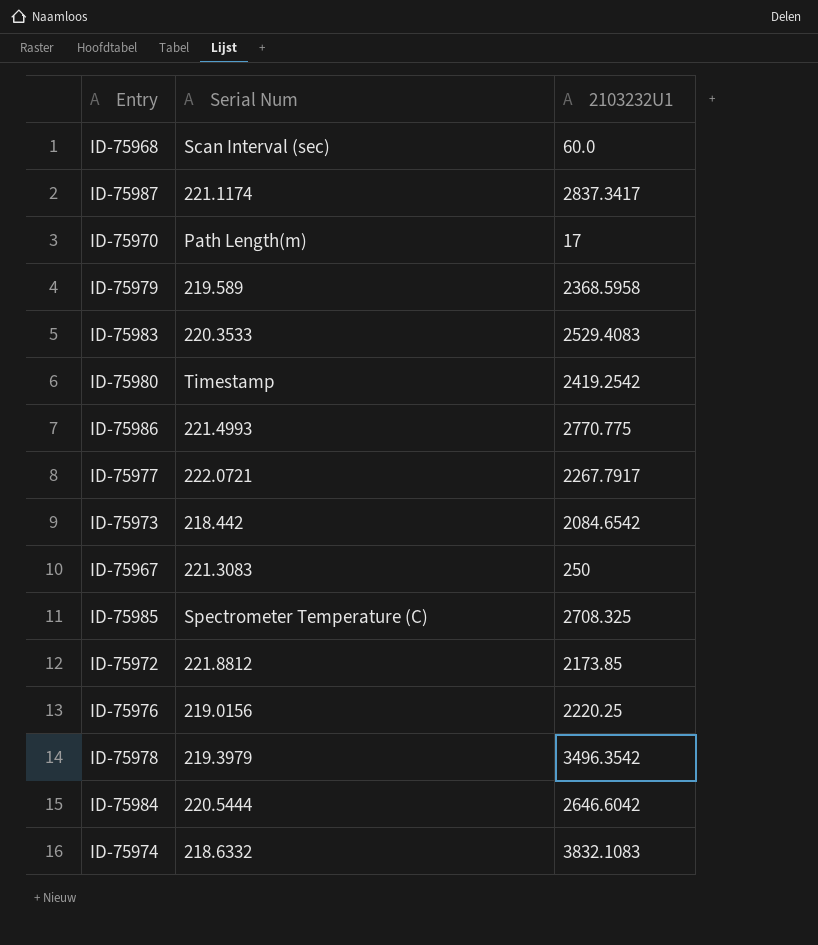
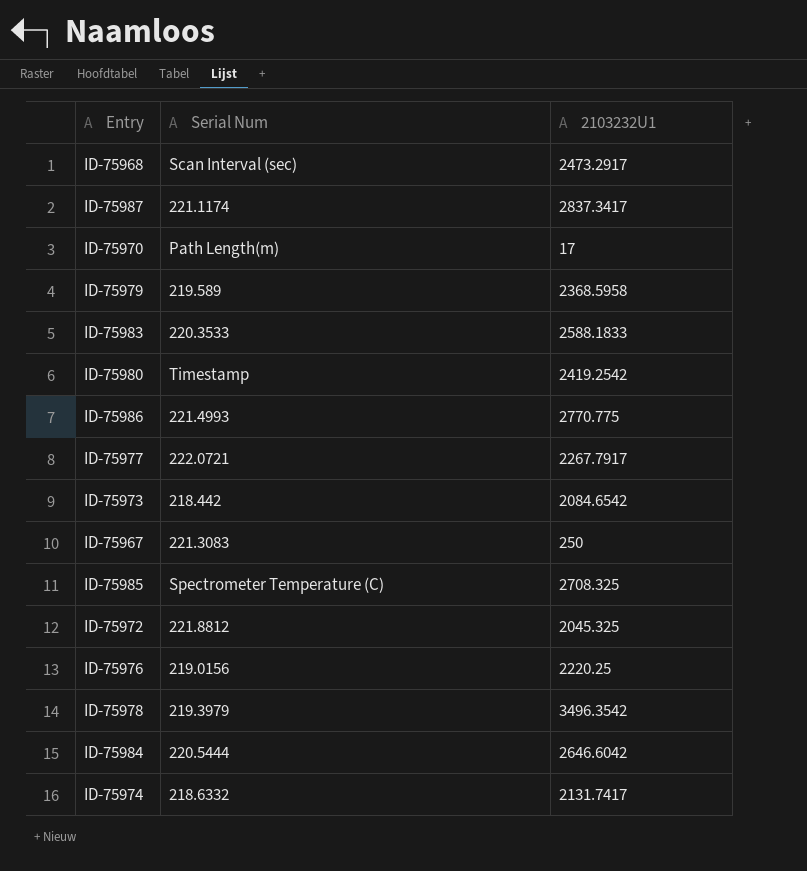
ID-75968 | 2103232U1: 60.0 -> 2473.2917
ID-75983 | 2103232U1: 2529.4083 -> 2588.1833
ID-75972 | 2103232U1: 2173.85 -> 2045.325
ID-75974 | 2103232U1: 3832.1083 -> 2131.7417

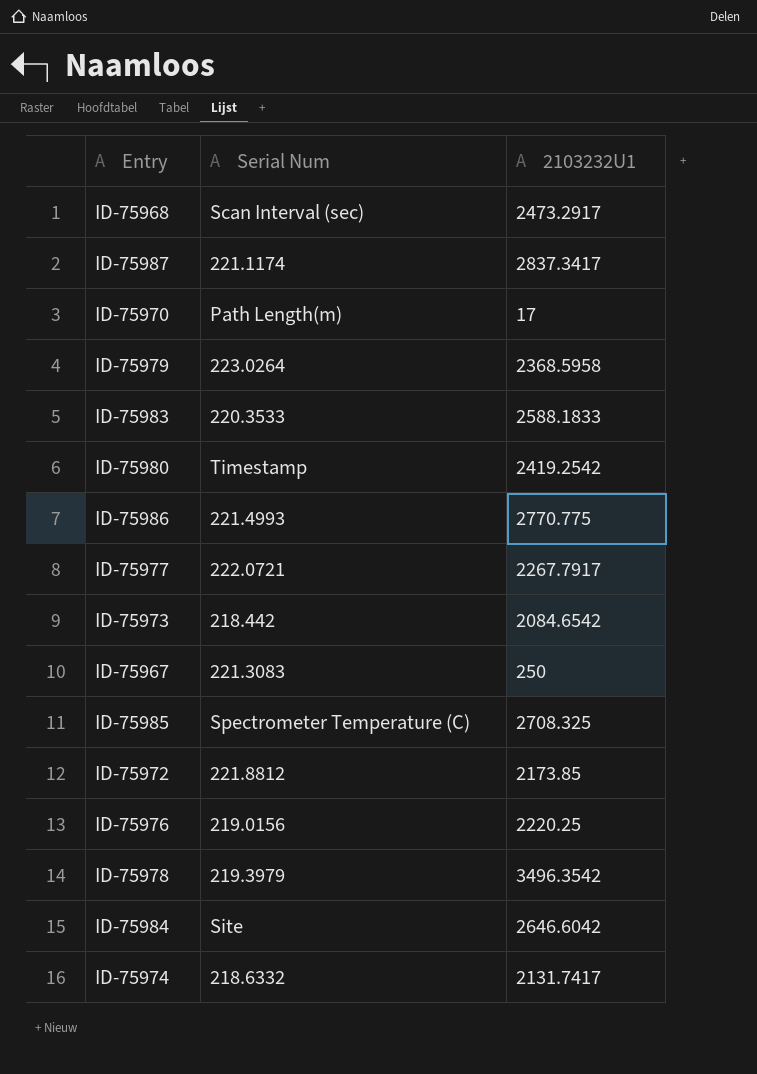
ID-75979 | Serial Num: 219.589 -> 223.0264
ID-75972 | 2103232U1: 2045.325 -> 2173.85
ID-75984 | Serial Num: 220.5444 -> Site

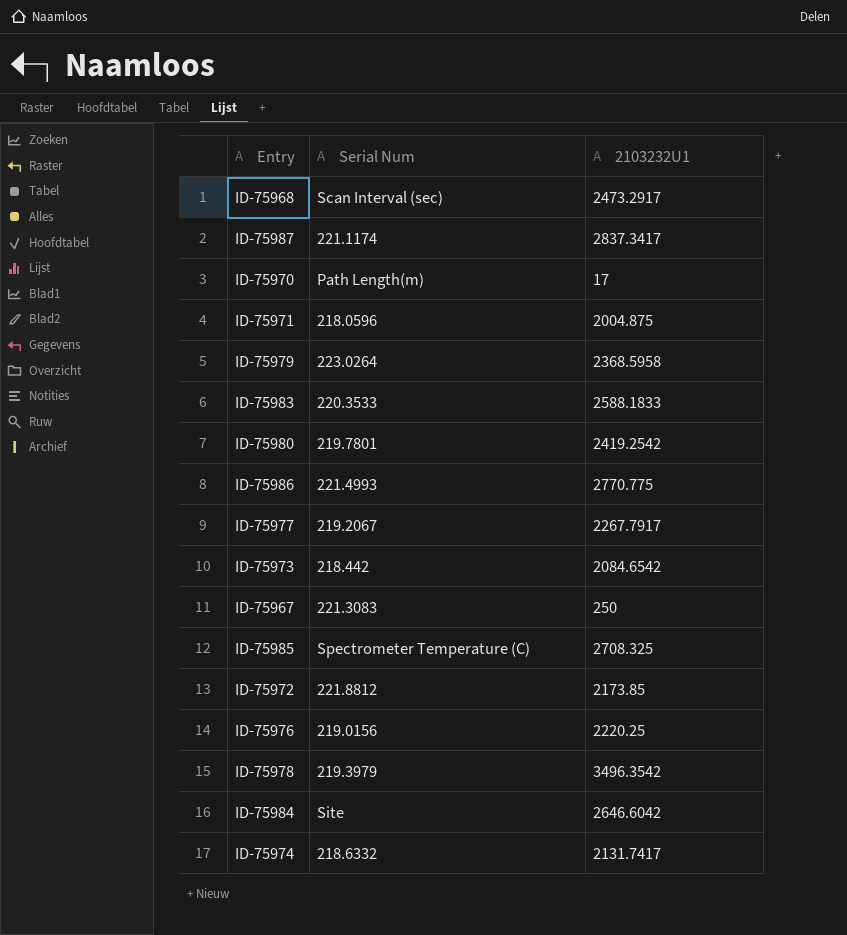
row ID-75971: none -> 218.0596 | 2004.875
ID-75980 | Serial Num: Timestamp -> 219.7801
ID-75977 | Serial Num: 222.0721 -> 219.2067

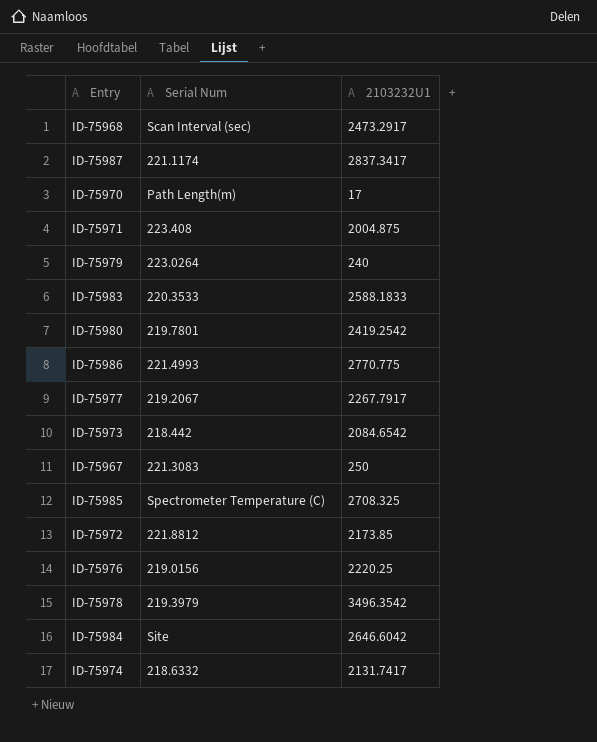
ID-75971 | Serial Num: 218.0596 -> 223.408
ID-75979 | 2103232U1: 2368.5958 -> 240

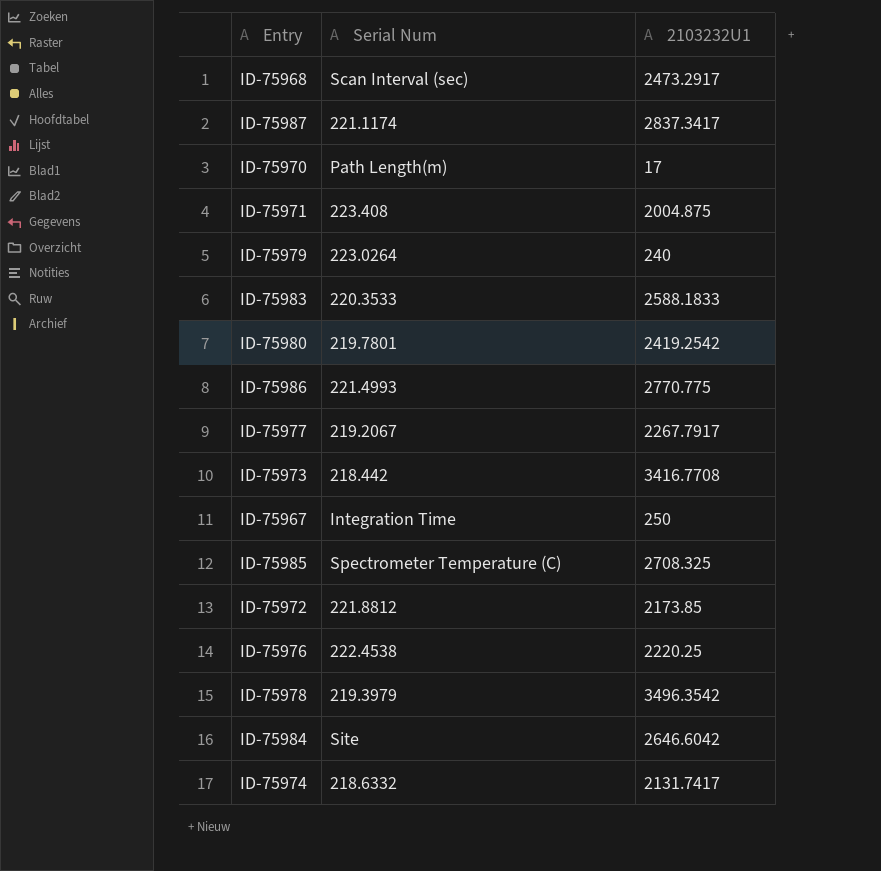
ID-75973 | 2103232U1: 2084.6542 -> 3416.7708
ID-75967 | Serial Num: 221.3083 -> Integration Time
ID-75976 | Serial Num: 219.0156 -> 222.4538

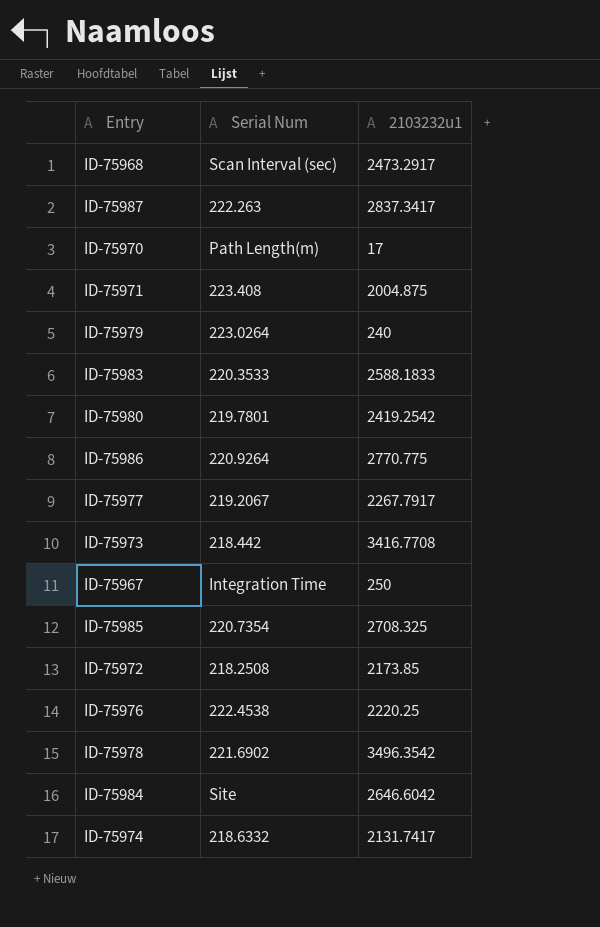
column name: 2103232U1 -> 2103232u1
ID-75987 | Serial Num: 221.1174 -> 222.263
ID-75986 | Serial Num: 221.4993 -> 220.9264
ID-75985 | Serial Num: Spectrometer Temperature (C) -> 220.7354
ID-75972 | Serial Num: 221.8812 -> 218.2508
ID-75978 | Serial Num: 219.3979 -> 221.6902

